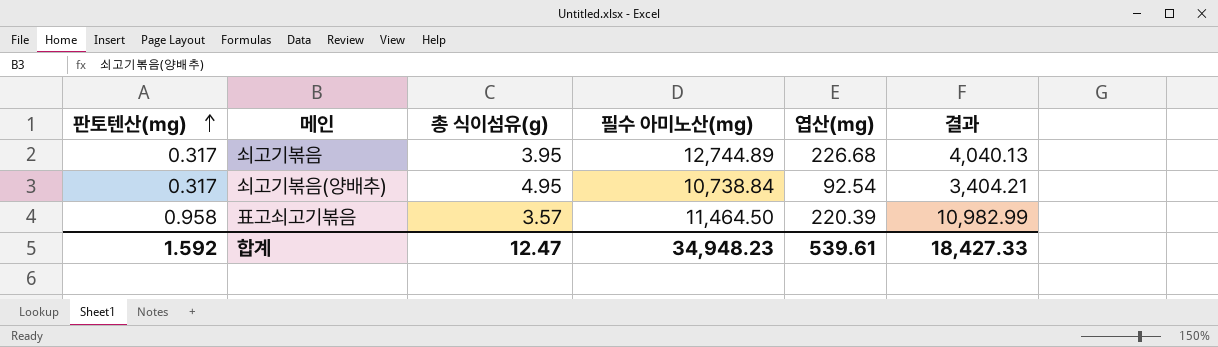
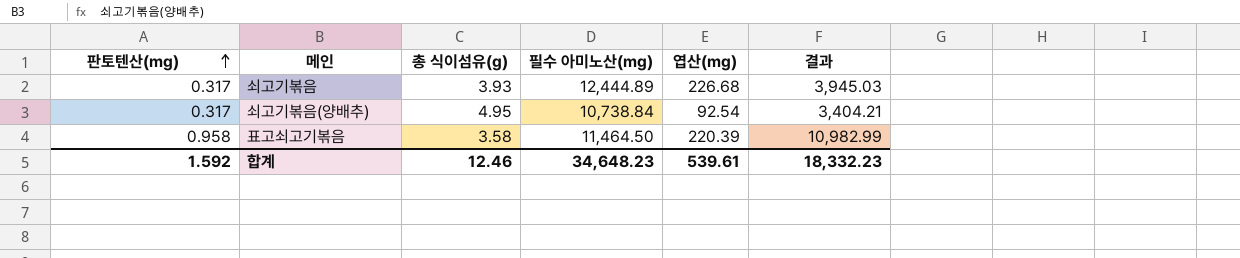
쇠고기볶음 | 총 식이섬유(g): 3.95 -> 3.93
쇠고기볶음 | 필수 아미노산(mg): 12,744.89 -> 12,444.89
쇠고기볶음 | 결과: 4,040.13 -> 3,945.03
표고쇠고기볶음 | 총 식이섬유(g): 3.57 -> 3.58
합계 | 총 식이섬유(g): 12.47 -> 12.46
합계 | 필수 아미노산(mg): 34,948.23 -> 34,648.23
합계 | 결과: 18,427.33 -> 18,332.23

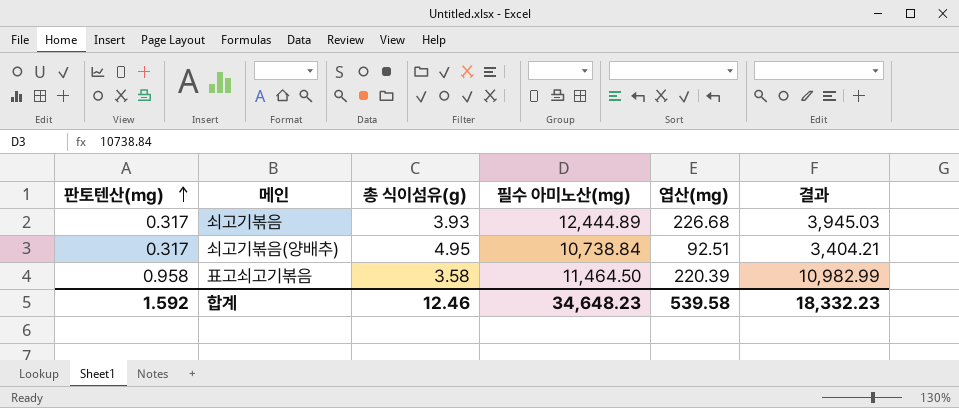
쇠고기볶음(양배추) | 엽산(mg): 92.54 -> 92.51
합계 | 엽산(mg): 539.61 -> 539.58

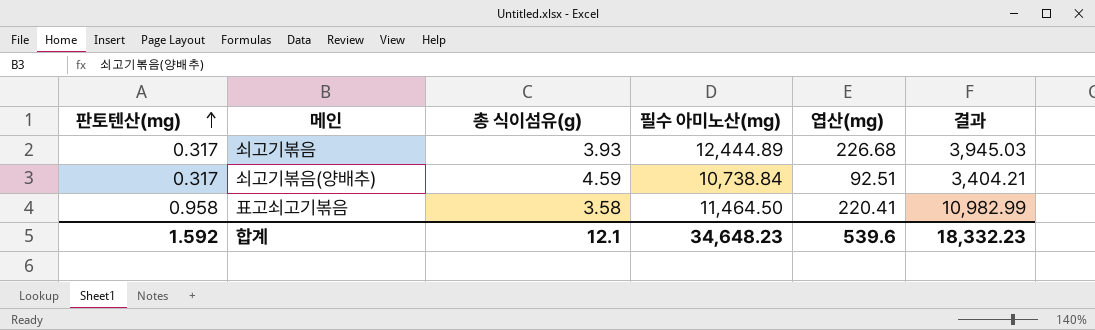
쇠고기볶음(양배추) | 총 식이섬유(g): 4.95 -> 4.59
표고쇠고기볶음 | 엽산(mg): 220.39 -> 220.41
합계 | 총 식이섬유(g): 12.46 -> 12.1
합계 | 엽산(mg): 539.58 -> 539.6

